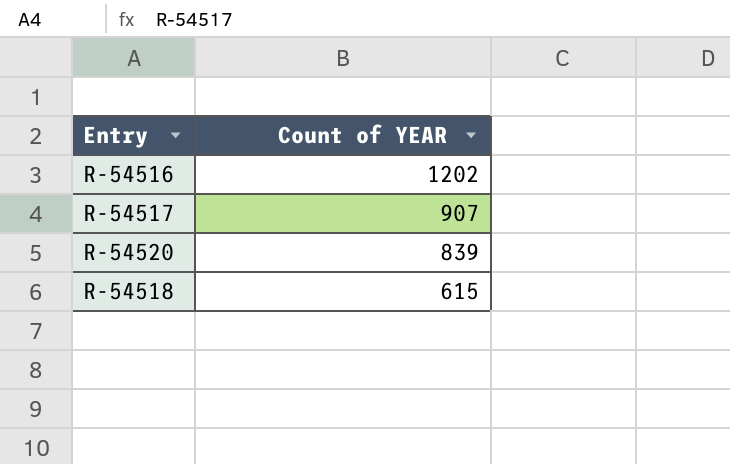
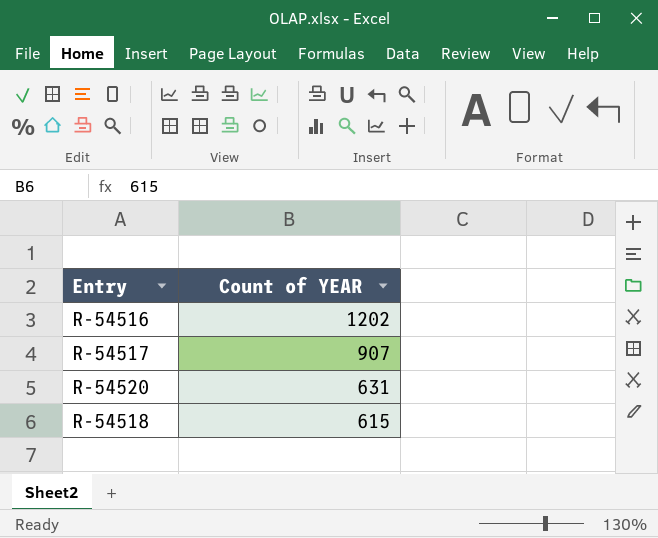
R-54520 | Count of YEAR: 839 -> 631

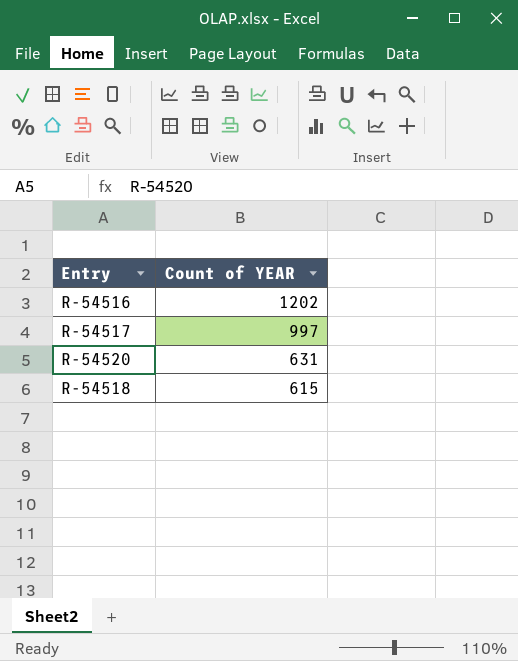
R-54517 | Count of YEAR: 907 -> 997

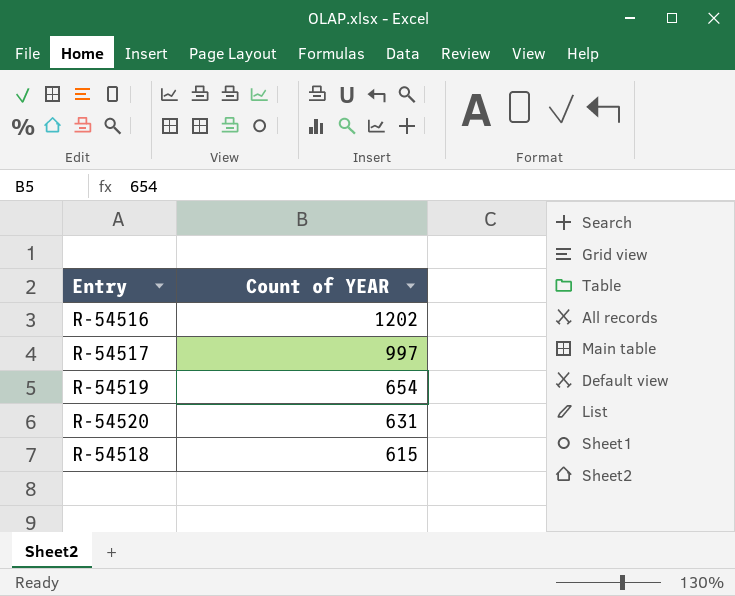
row R-54519: none -> 654

